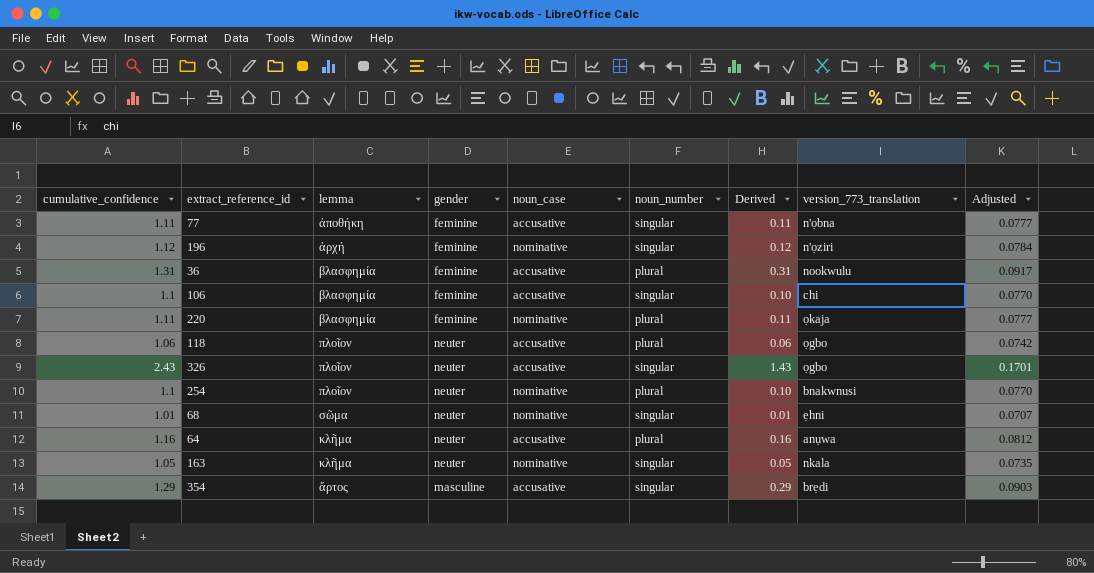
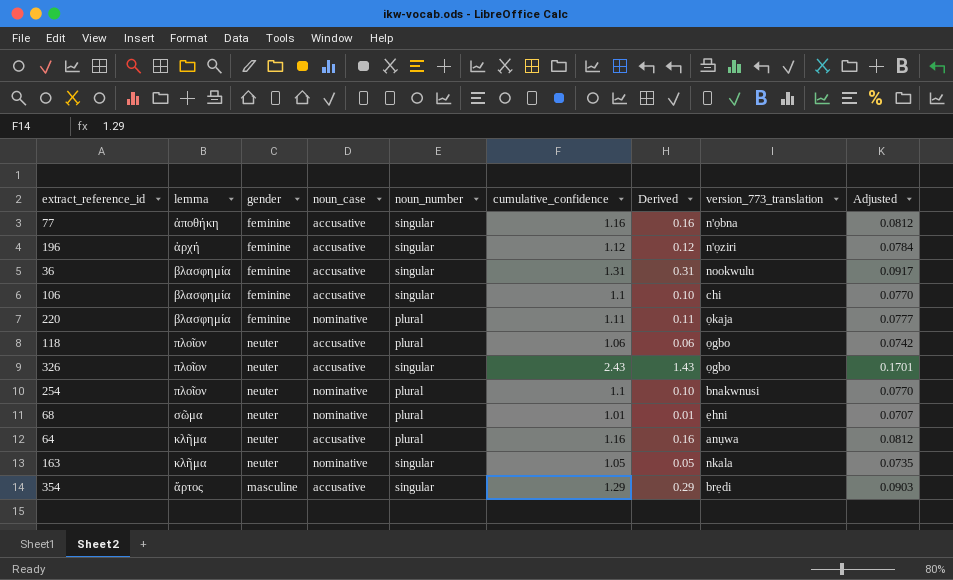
column cumulative_confidence | position: 1 -> 6
77 | cumulative_confidence: 1.11 -> 1.16
77 | Derived: 0.11 -> 0.16
77 | Adjusted: 0.0777 -> 0.0812
196 | noun_case: nominative -> accusative
36 | noun_number: plural -> singular
68 | noun_number: singular -> plural

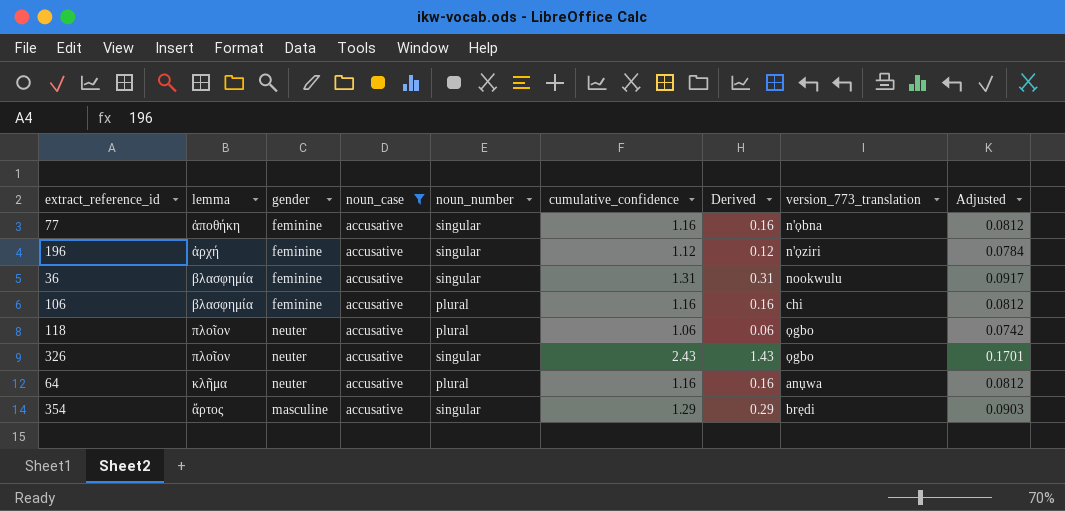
filter: none -> noun_case = accusative
106 | noun_number: singular -> plural
106 | cumulative_confidence: 1.1 -> 1.16
106 | Derived: 0.10 -> 0.16
106 | Adjusted: 0.0770 -> 0.0812

